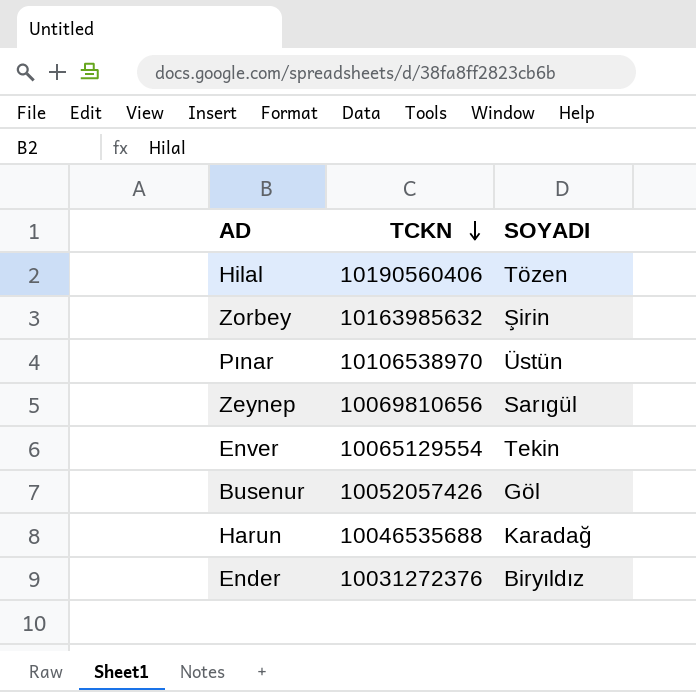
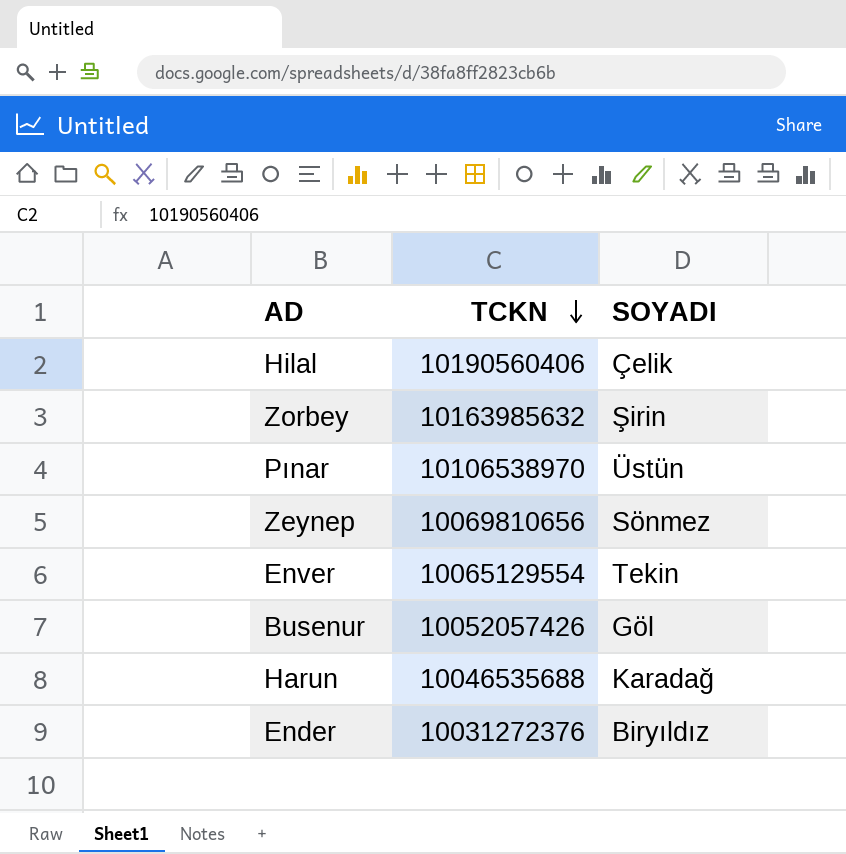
Hilal | SOYADI: Tözen -> Çelik
Zeynep | SOYADI: Sarıgül -> Sönmez

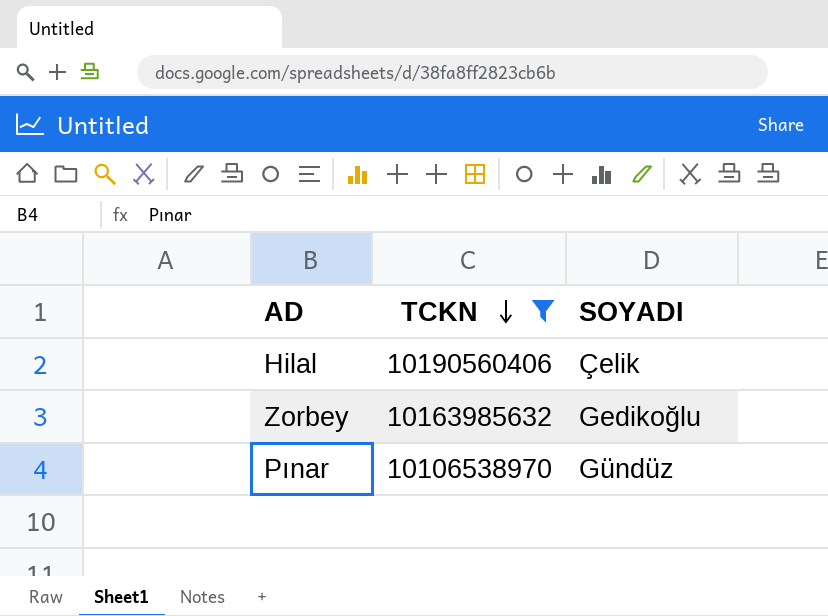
filter: none -> TCKN >= 10106538970
Zorbey | SOYADI: Şirin -> Gedikoğlu
Pınar | SOYADI: Üstün -> Gündüz

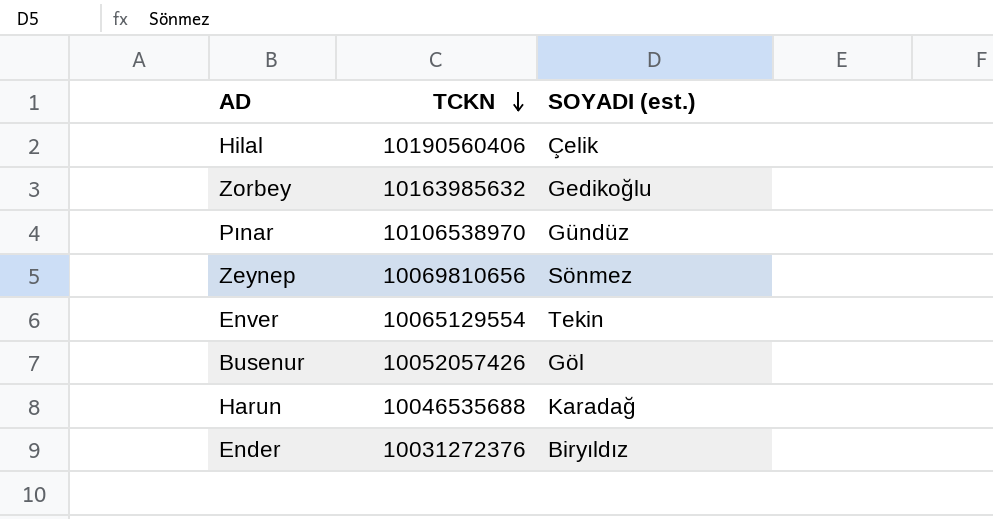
filter: TCKN >= 10106538970 -> none
column name: SOYADI -> SOYADI (est.)

